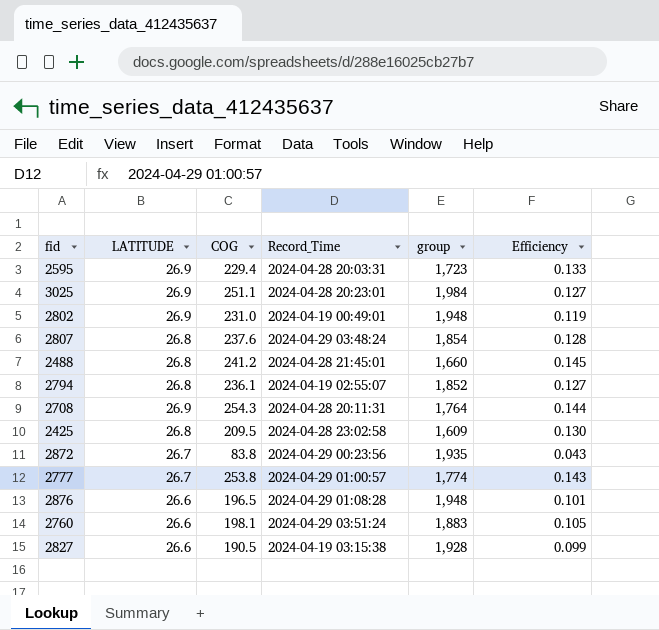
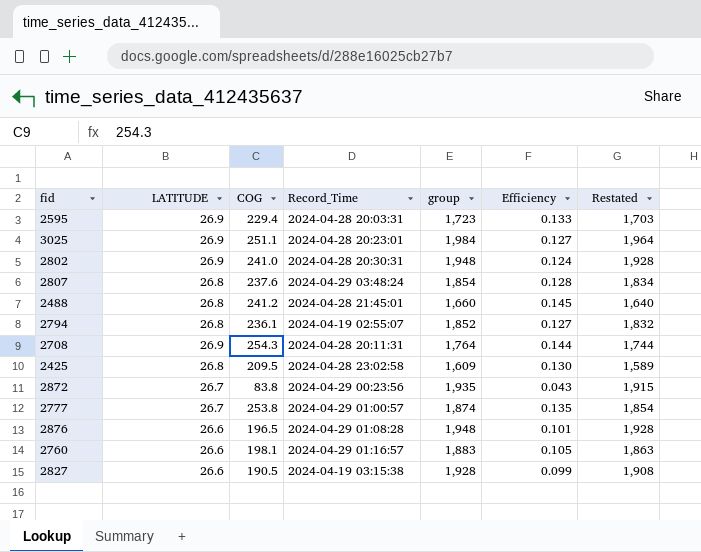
column Restated | formula: none -> [group] - 20
2802 | COG: 231.0 -> 241.0
2802 | Record_Time: 2024-04-19 00:49:01 -> 2024-04-28 20:30:31
2802 | Efficiency: 0.119 -> 0.124
2777 | group: 1,774 -> 1,874
2777 | Efficiency: 0.143 -> 0.135
2760 | Record_Time: 2024-04-29 03:51:24 -> 2024-04-29 01:16:57

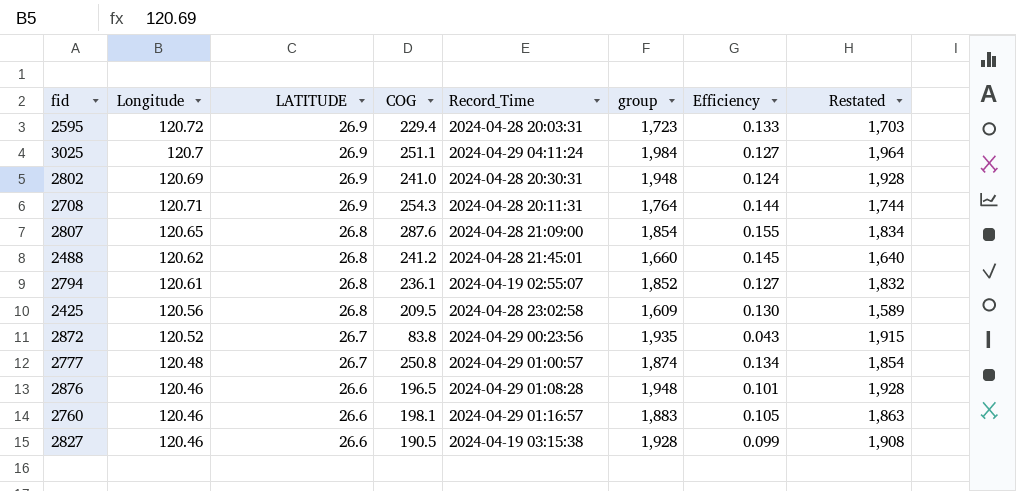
row order: none -> LATITUDE descending
column Longitude | position: none -> 2
3025 | Record_Time: 2024-04-28 20:23:01 -> 2024-04-29 04:11:24
2807 | COG: 237.6 -> 287.6
2807 | Record_Time: 2024-04-29 03:48:24 -> 2024-04-28 21:09:00
2807 | Efficiency: 0.128 -> 0.155
2777 | COG: 253.8 -> 250.8
2777 | Efficiency: 0.135 -> 0.134

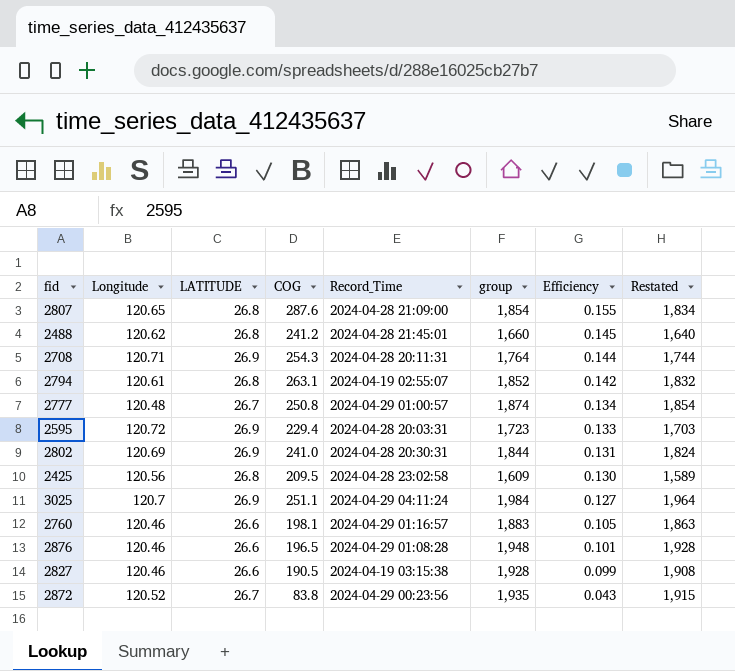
row order: LATITUDE descending -> Efficiency descending
2794 | COG: 236.1 -> 263.1
2794 | Efficiency: 0.127 -> 0.142
2802 | group: 1,948 -> 1,844
2802 | Efficiency: 0.124 -> 0.131
2802 | Restated: 1,928 -> 1,824

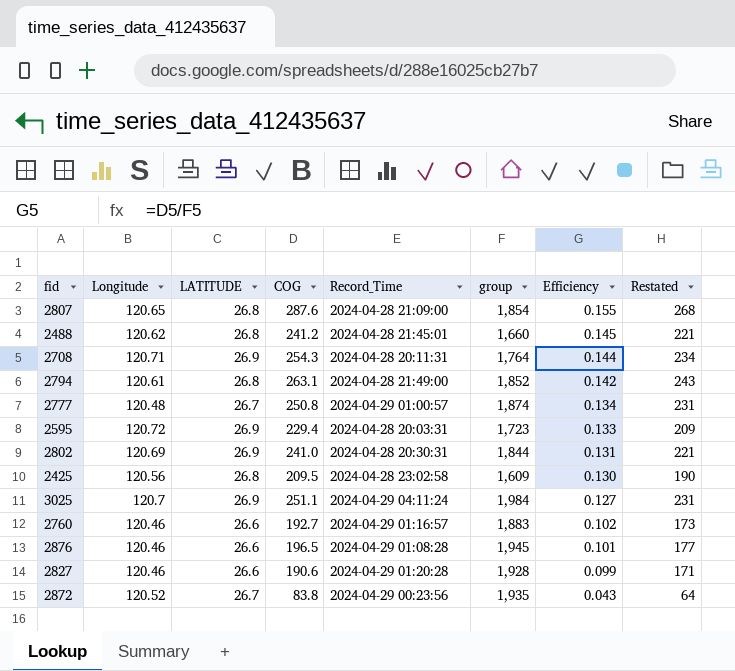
column Restated | formula: [group] - 20 -> [COG] - 20
2794 | Record_Time: 2024-04-19 02:55:07 -> 2024-04-28 21:49:00
2760 | COG: 198.1 -> 192.7
2760 | Efficiency: 0.105 -> 0.102
2876 | group: 1,948 -> 1,945
2827 | COG: 190.5 -> 190.6
2827 | Record_Time: 2024-04-19 03:15:38 -> 2024-04-29 01:20:28

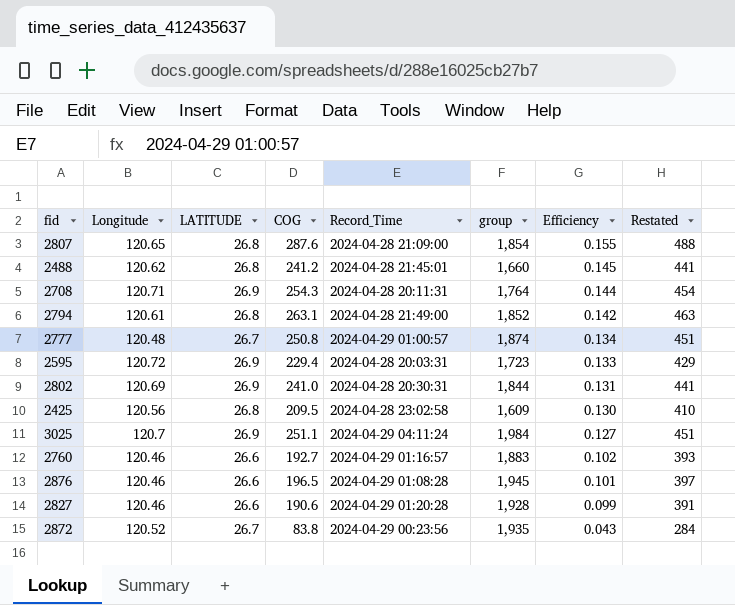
column Restated | formula: [COG] - 20 -> [COG] + 200

